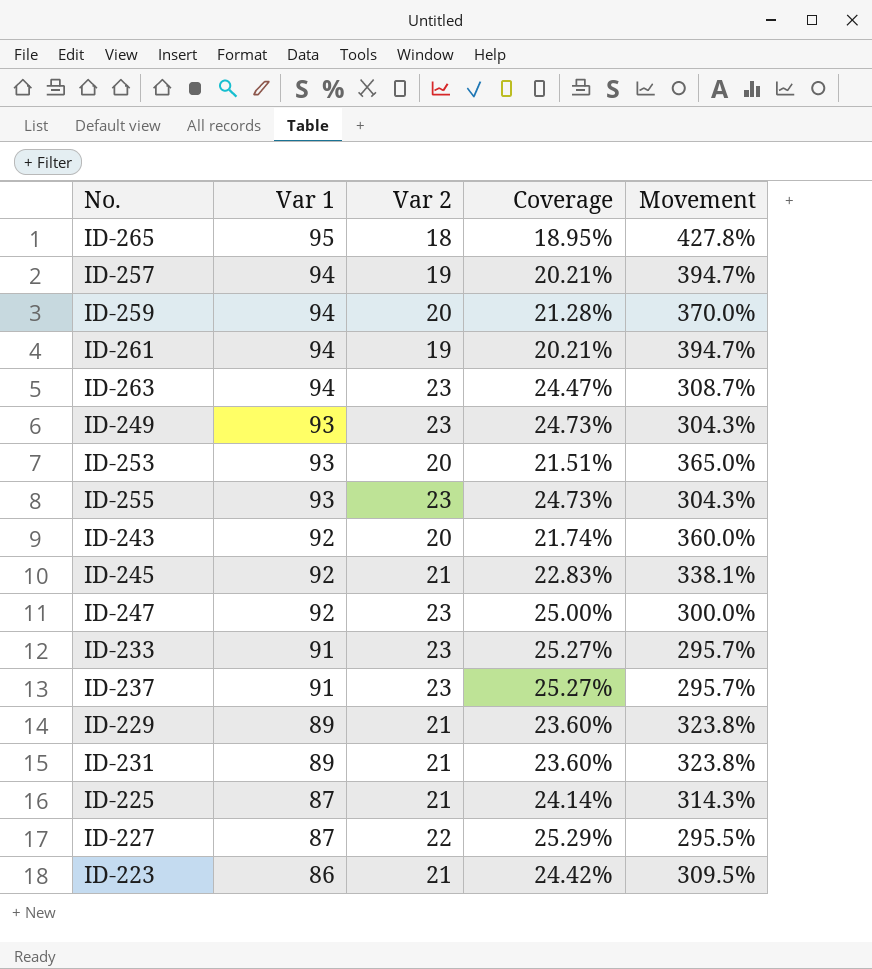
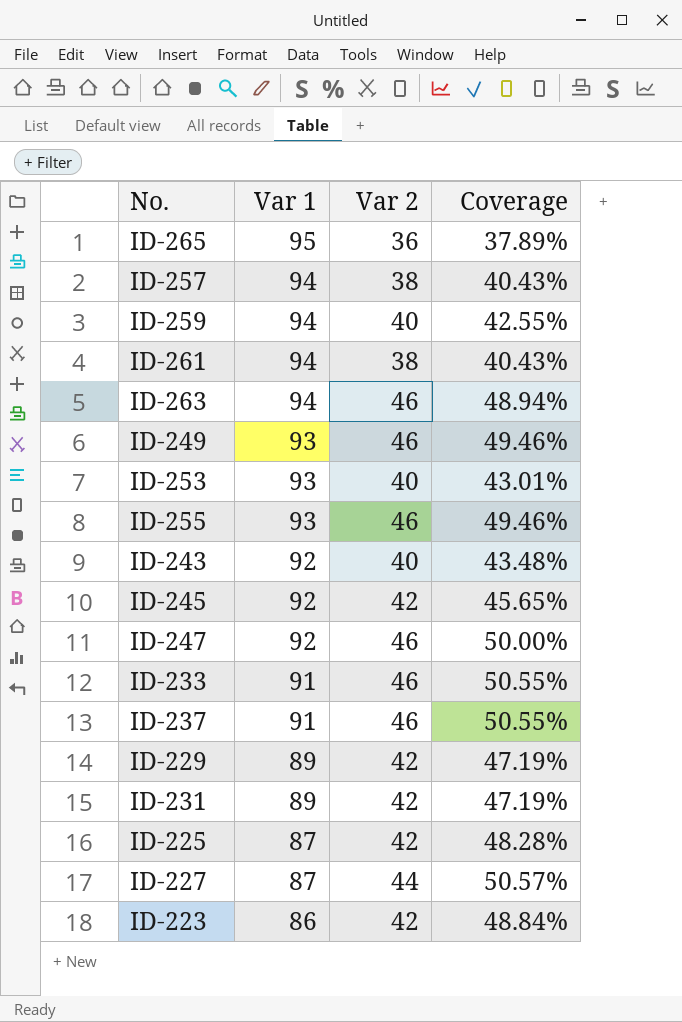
column Movement | formula: ([Var 1] - [Var 2]) / [Var 2] -> none
ID-265 | Var 2: 18 -> 36
ID-265 | Coverage: 18.95% -> 37.89%
ID-257 | Var 2: 19 -> 38
ID-257 | Coverage: 20.21% -> 40.43%
ID-259 | Var 2: 20 -> 40
ID-259 | Coverage: 21.28% -> 42.55%
ID-261 | Var 2: 19 -> 38
ID-261 | Coverage: 20.21% -> 40.43%
ID-263 | Var 2: 23 -> 46
ID-263 | Coverage: 24.47% -> 48.94%
ID-249 | Var 2: 23 -> 46
ID-249 | Coverage: 24.73% -> 49.46%
ID-253 | Var 2: 20 -> 40
ID-253 | Coverage: 21.51% -> 43.01%
ID-255 | Var 2: 23 -> 46
ID-255 | Coverage: 24.73% -> 49.46%
ID-243 | Var 2: 20 -> 40
ID-243 | Coverage: 21.74% -> 43.48%
ID-245 | Var 2: 21 -> 42
ID-245 | Coverage: 22.83% -> 45.65%
ID-247 | Var 2: 23 -> 46
ID-247 | Coverage: 25.00% -> 50.00%
ID-233 | Var 2: 23 -> 46
ID-233 | Coverage: 25.27% -> 50.55%
ID-237 | Var 2: 23 -> 46
ID-237 | Coverage: 25.27% -> 50.55%
ID-229 | Var 2: 21 -> 42
ID-229 | Coverage: 23.60% -> 47.19%
ID-231 | Var 2: 21 -> 42
ID-231 | Coverage: 23.60% -> 47.19%
ID-225 | Var 2: 21 -> 42
ID-225 | Coverage: 24.14% -> 48.28%
ID-227 | Var 2: 22 -> 44
ID-227 | Coverage: 25.29% -> 50.57%
ID-223 | Var 2: 21 -> 42
ID-223 | Coverage: 24.42% -> 48.84%

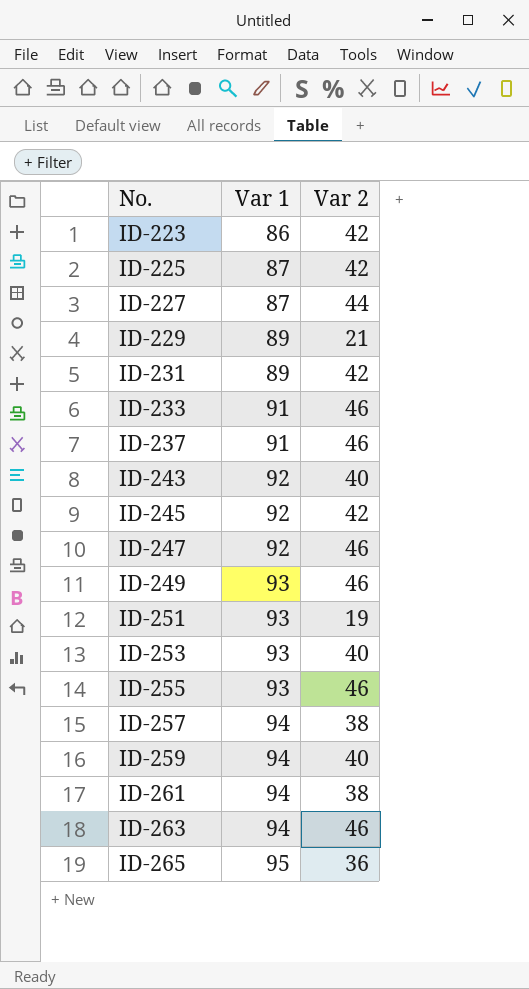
row order: Var 1 descending -> No. ascending
column Coverage | formula: [Var 2] / [Var 1] -> none
ID-229 | Var 2: 42 -> 21
row ID-251: none -> 93 | 19

